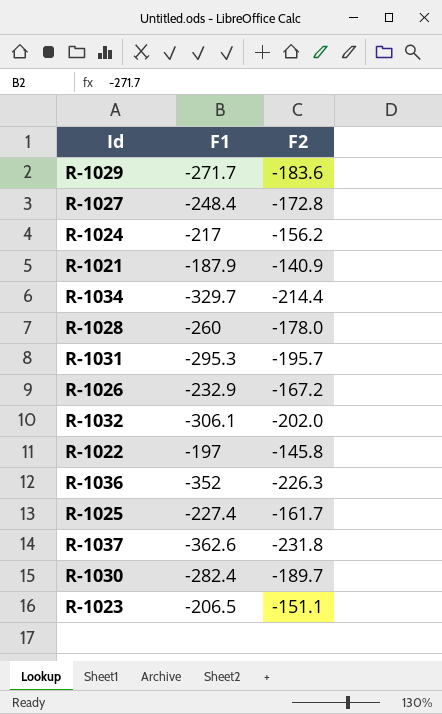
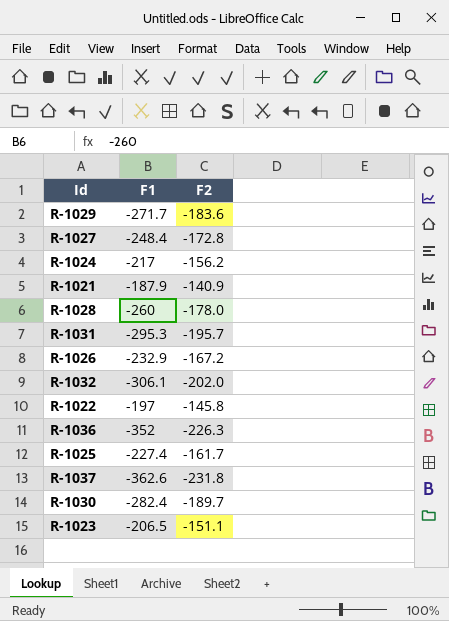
row R-1034: -329.7 | -214.4 -> none

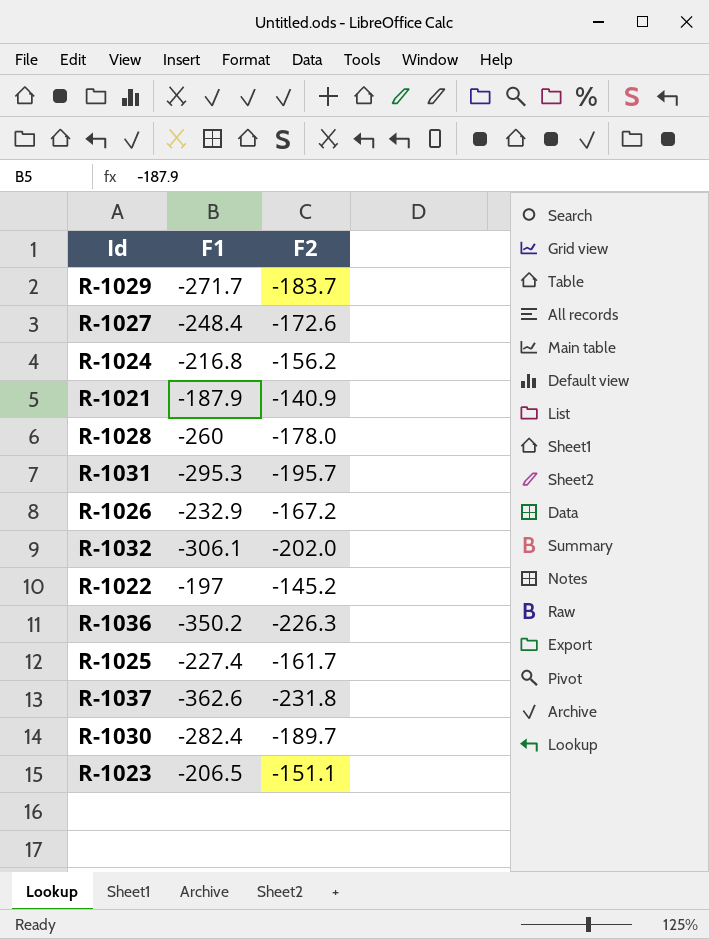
R-1029 | F2: -183.6 -> -183.7
R-1027 | F2: -172.8 -> -172.6
R-1024 | F1: -217 -> -216.8
R-1022 | F2: -145.8 -> -145.2
R-1036 | F1: -352 -> -350.2

